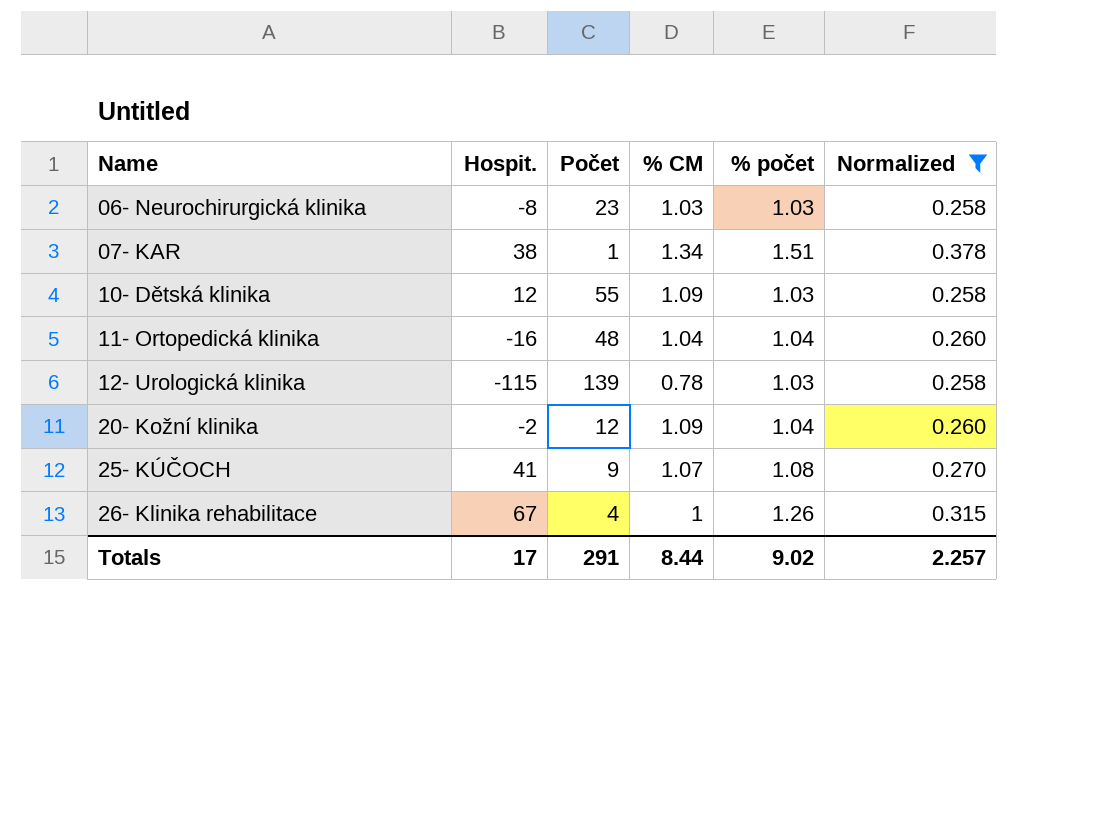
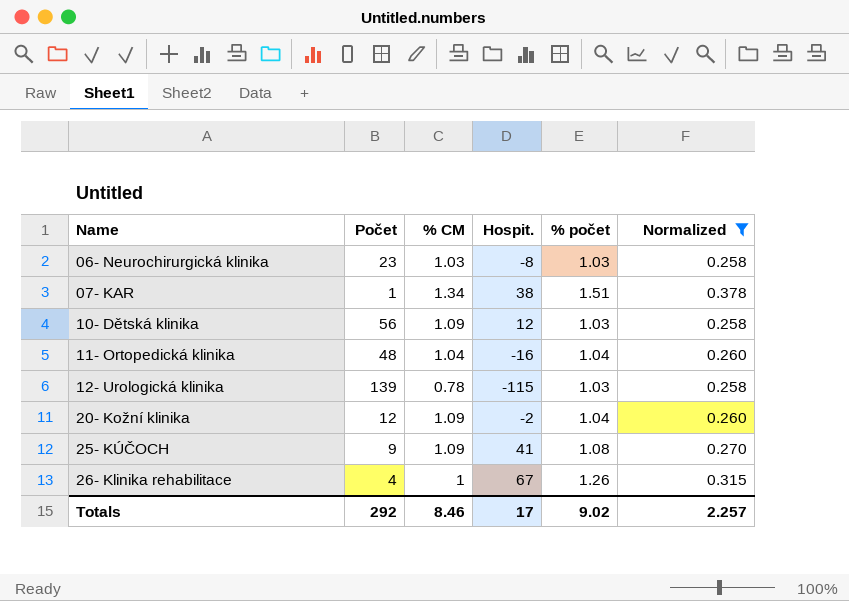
column Hospit. | position: 2 -> 4
10- Dětská klinika | Počet: 55 -> 56
25- KÚČOCH | % CM: 1.07 -> 1.09
Totals | Počet: 291 -> 292
Totals | % CM: 8.44 -> 8.46

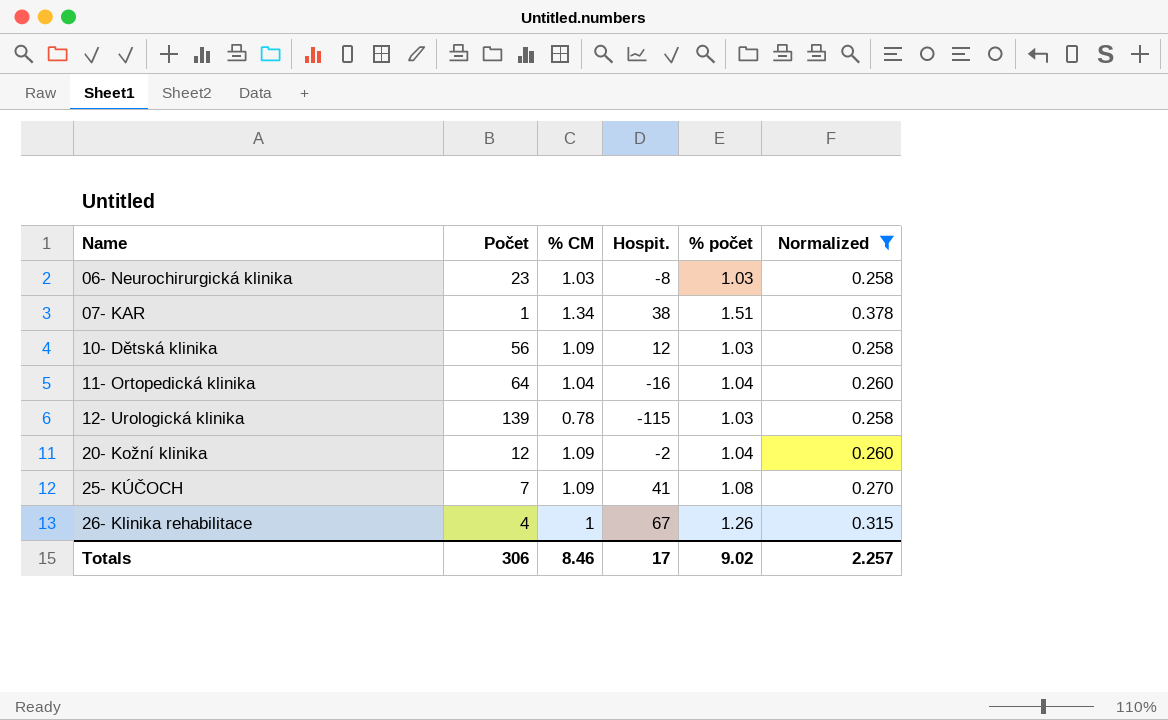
11- Ortopedická klinika | Počet: 48 -> 64
25- KÚČOCH | Počet: 9 -> 7
Totals | Počet: 292 -> 306

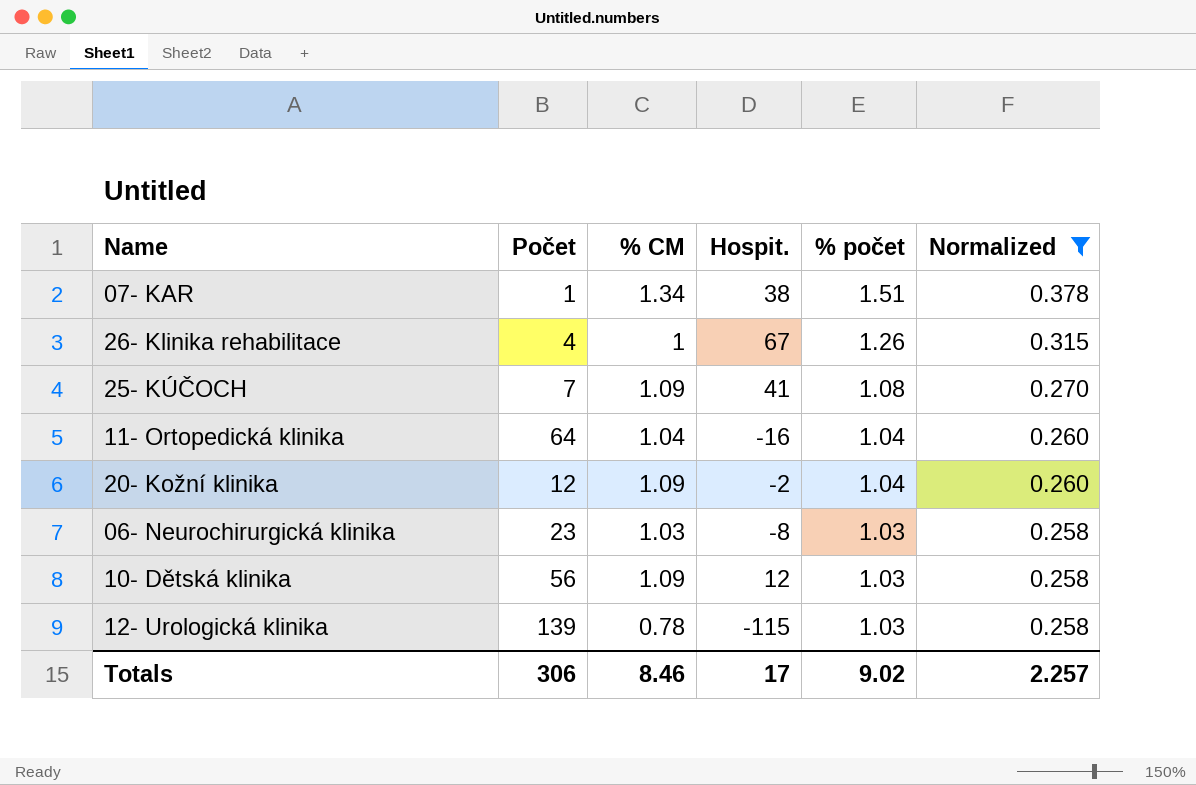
row order: Name ascending -> % počet descending

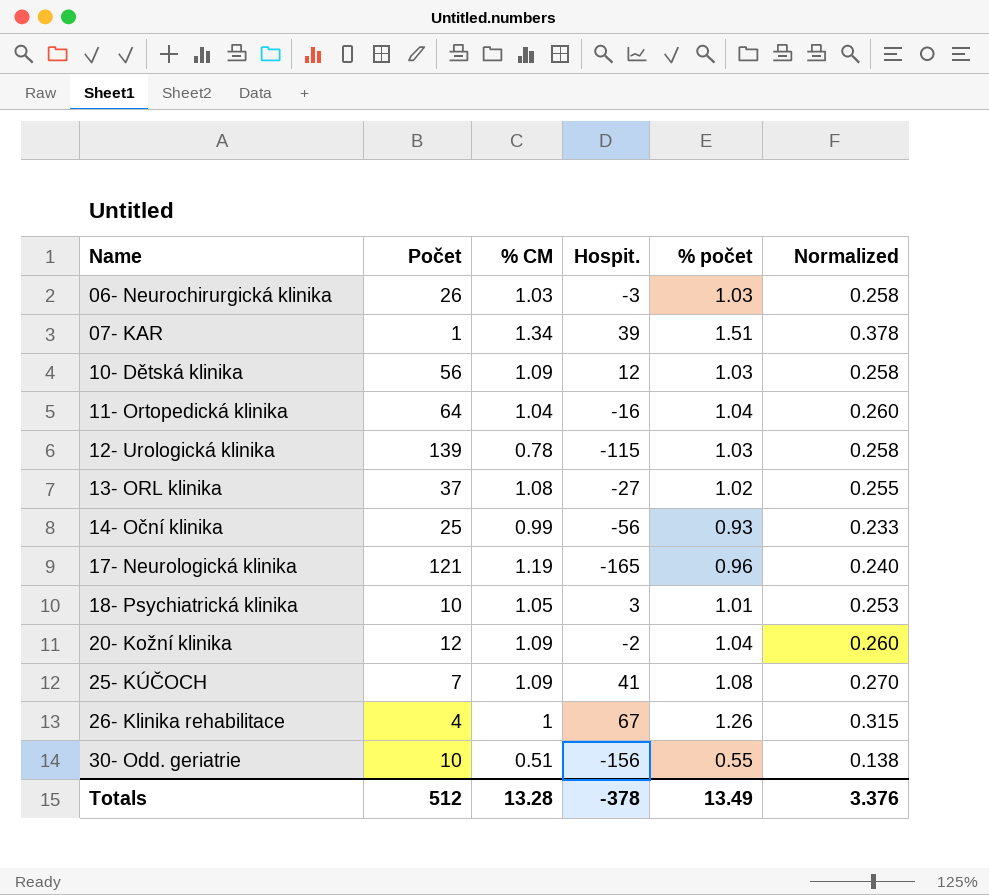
filter: Normalized >= 0.258 -> none
row order: % počet descending -> Name ascending
06- Neurochirurgická klinika | Počet: 23 -> 26
06- Neurochirurgická klinika | Hospit.: -8 -> -3
07- KAR | Hospit.: 38 -> 39
Totals | Počet: 306 -> 512
Totals | % CM: 8.46 -> 13.28
Totals | Hospit.: 17 -> -378
Totals | % počet: 9.02 -> 13.49
Totals | Normalized: 2.257 -> 3.376

